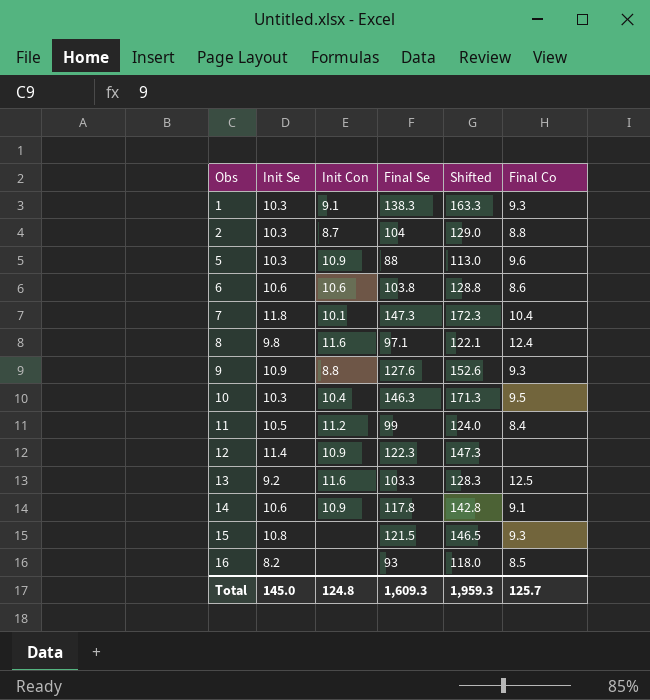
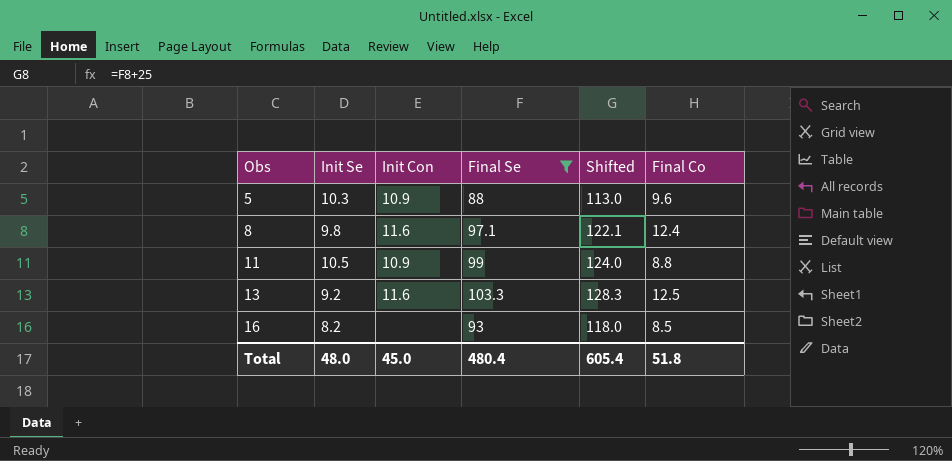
filter: none -> Final Se <= 103.3
11 | Init Con: 11.2 -> 10.9
11 | Final Co: 8.4 -> 8.8
Total | Init Se: 145.0 -> 48.0
Total | Init Con: 124.8 -> 45.0
Total | Final Se: 1,609.3 -> 480.4
Total | Shifted: 1,959.3 -> 605.4
Total | Final Co: 125.7 -> 51.8

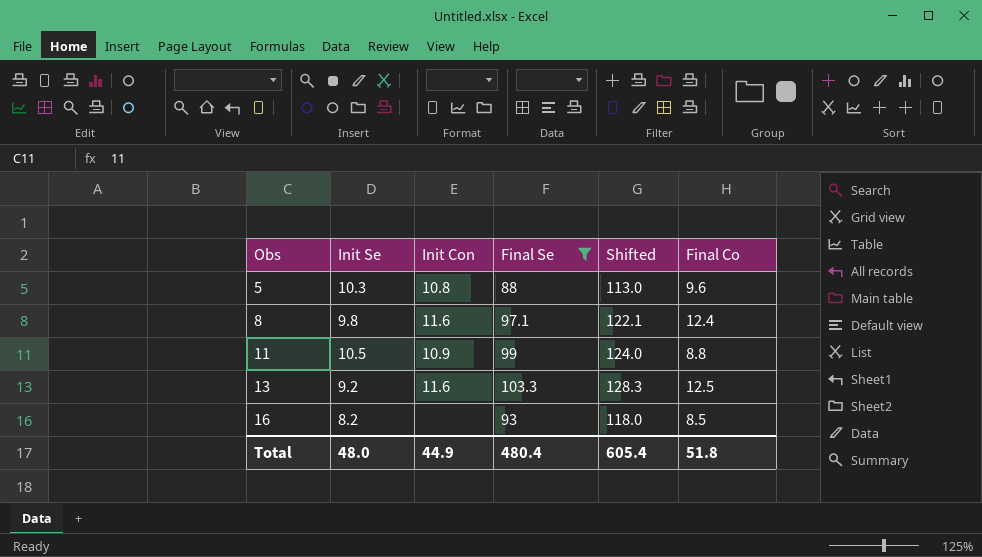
5 | Init Con: 10.9 -> 10.8
Total | Init Con: 45.0 -> 44.9

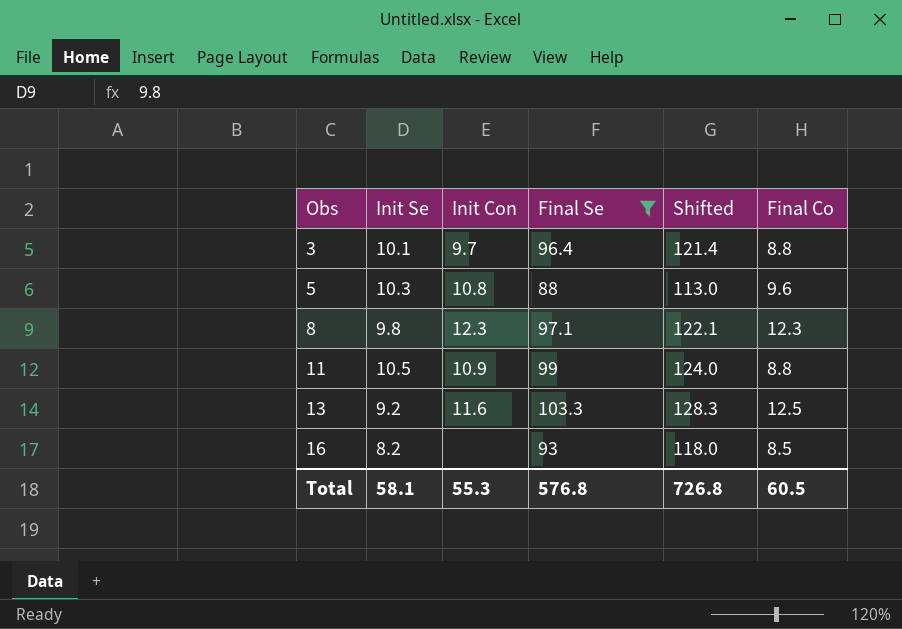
row 3: none -> 10.1 | 9.7 | 96.4 | 121.4 | 8.8
8 | Init Con: 11.6 -> 12.3
8 | Final Co: 12.4 -> 12.3
Total | Init Se: 48.0 -> 58.1
Total | Init Con: 44.9 -> 55.3
Total | Final Se: 480.4 -> 576.8
Total | Shifted: 605.4 -> 726.8
Total | Final Co: 51.8 -> 60.5

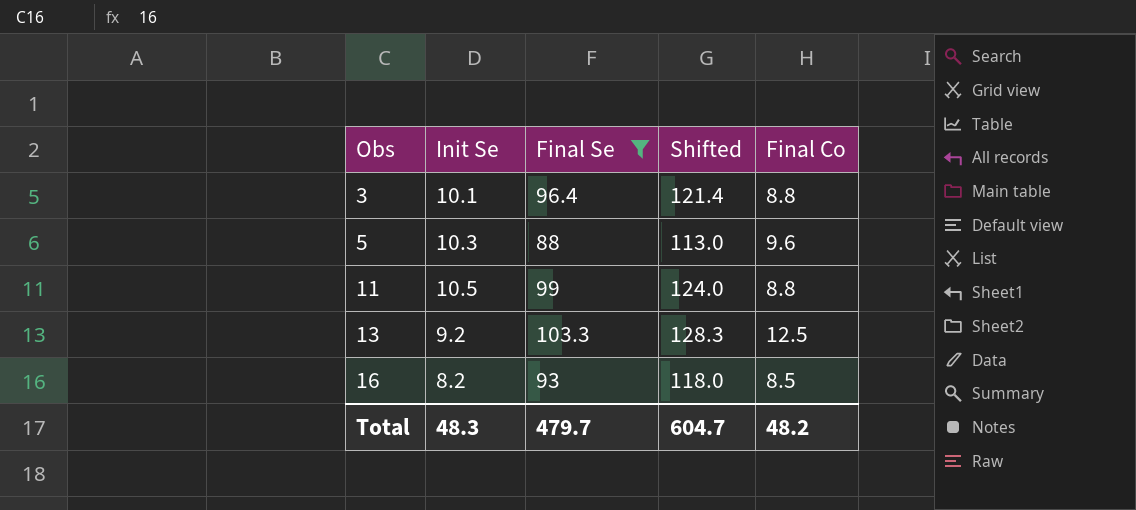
column Init Con | position: 3 -> none
row 8: 9.8 | 12.3 | 97.1 | 122.1 | 12.3 -> none
Total | Init Se: 58.1 -> 48.3
Total | Final Se: 576.8 -> 479.7
Total | Shifted: 726.8 -> 604.7
Total | Final Co: 60.5 -> 48.2

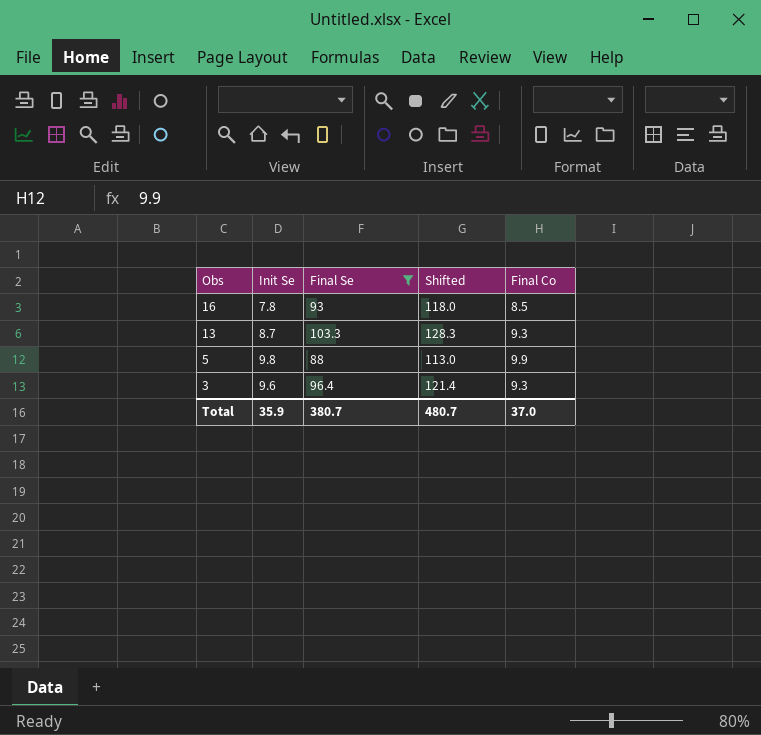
row order: Obs ascending -> Obs descending
row 11: 10.5 | 99 | 124.0 | 8.8 -> none
16 | Init Se: 8.2 -> 7.8
13 | Init Se: 9.2 -> 8.7
13 | Final Co: 12.5 -> 9.3
5 | Init Se: 10.3 -> 9.8
5 | Final Co: 9.6 -> 9.9
3 | Init Se: 10.1 -> 9.6
3 | Final Co: 8.8 -> 9.3
Total | Init Se: 48.3 -> 35.9
Total | Final Se: 479.7 -> 380.7
Total | Shifted: 604.7 -> 480.7
Total | Final Co: 48.2 -> 37.0

